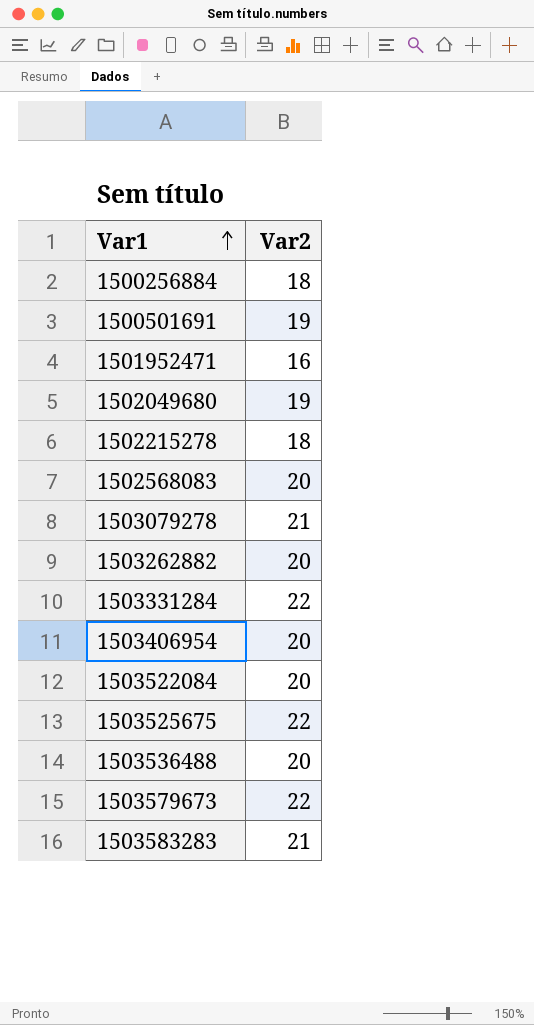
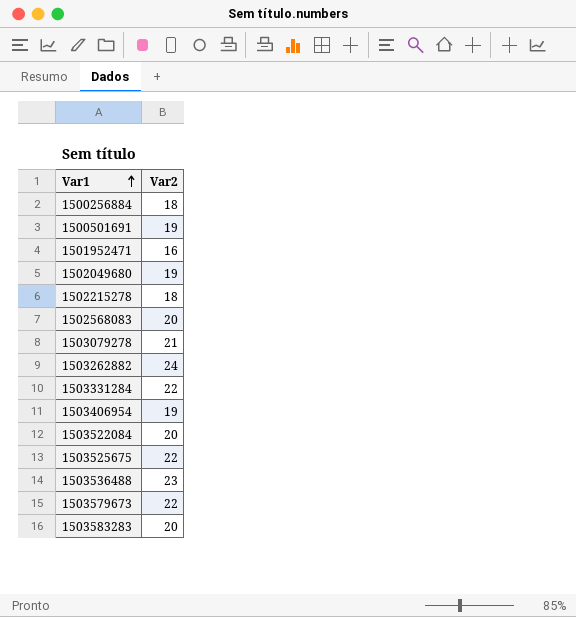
1503262882 | Var2: 20 -> 24
1503406954 | Var2: 20 -> 19
1503536488 | Var2: 20 -> 23
1503583283 | Var2: 21 -> 20

